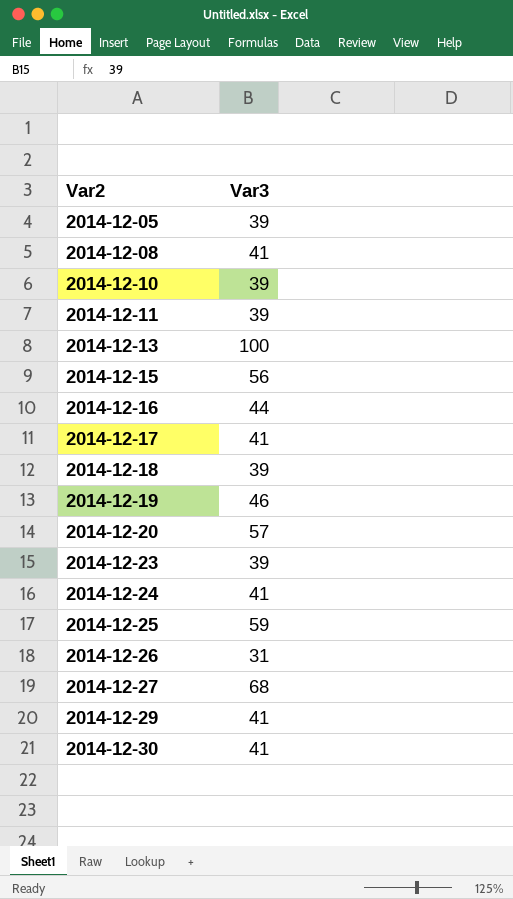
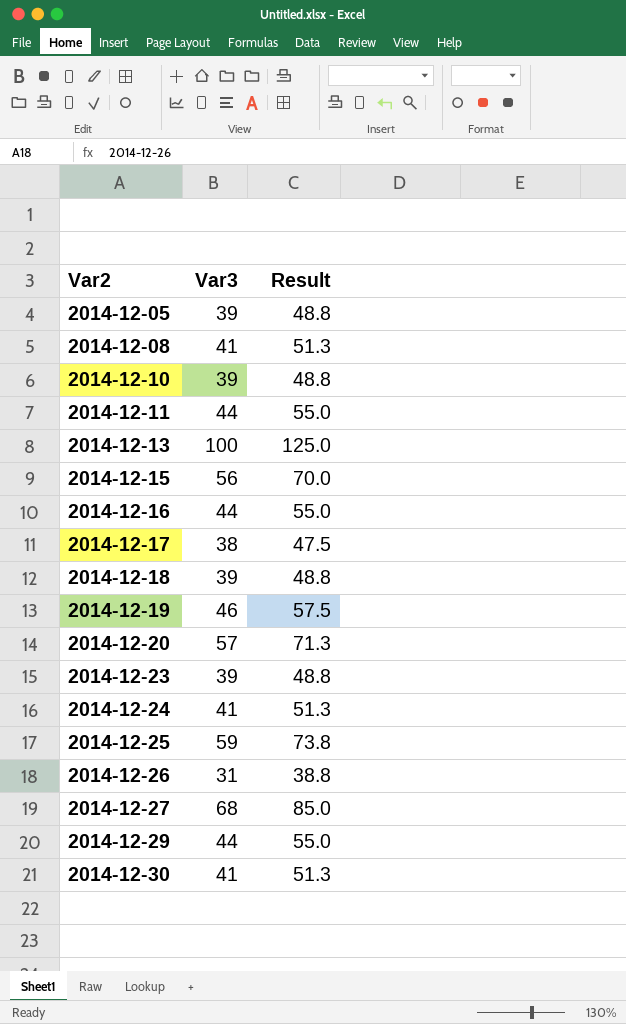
column Result | formula: none -> [Var3] * 1.25
2014-12-11 | Var3: 39 -> 44
2014-12-17 | Var3: 41 -> 38
2014-12-29 | Var3: 41 -> 44

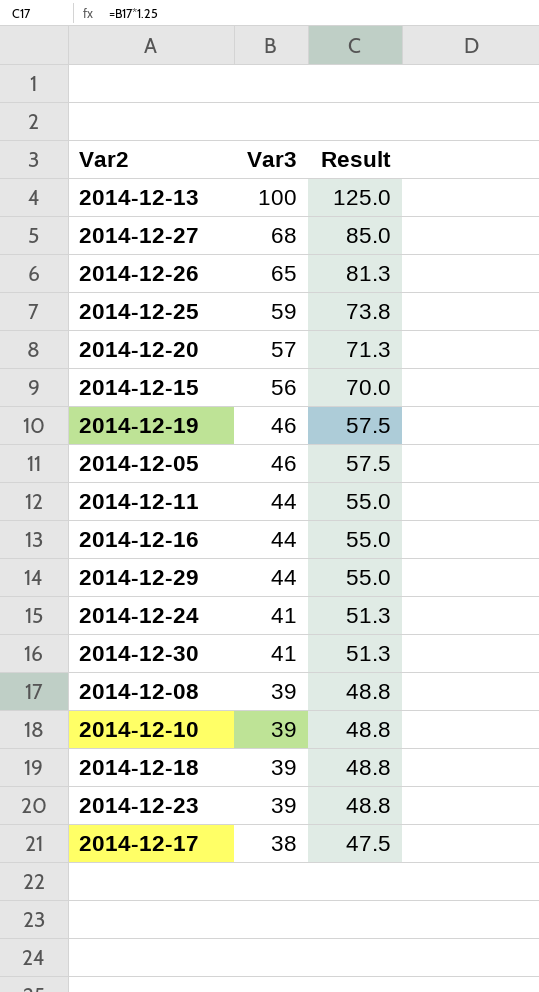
row order: Var2 ascending -> Var3 descending
2014-12-26 | Var3: 31 -> 65
2014-12-26 | Result: 38.8 -> 81.3
2014-12-05 | Var3: 39 -> 46
2014-12-05 | Result: 48.8 -> 57.5
2014-12-08 | Var3: 41 -> 39
2014-12-08 | Result: 51.3 -> 48.8

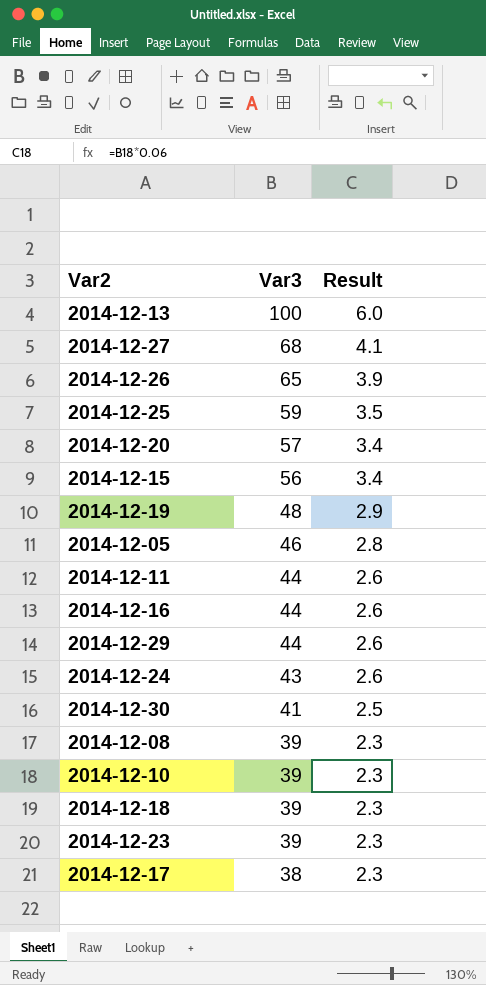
column Result | formula: [Var3] * 1.25 -> [Var3] * 0.06
2014-12-19 | Var3: 46 -> 48
2014-12-24 | Var3: 41 -> 43

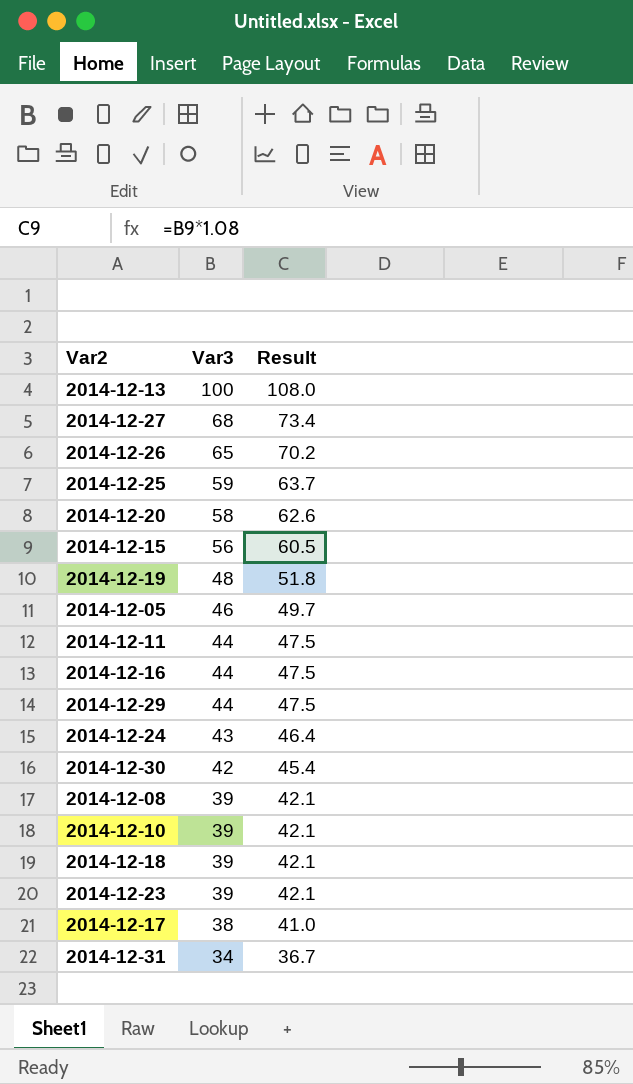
column Result | formula: [Var3] * 0.06 -> [Var3] * 1.08
2014-12-20 | Var3: 57 -> 58
2014-12-30 | Var3: 41 -> 42
row 2014-12-31: none -> 34 | 36.7

